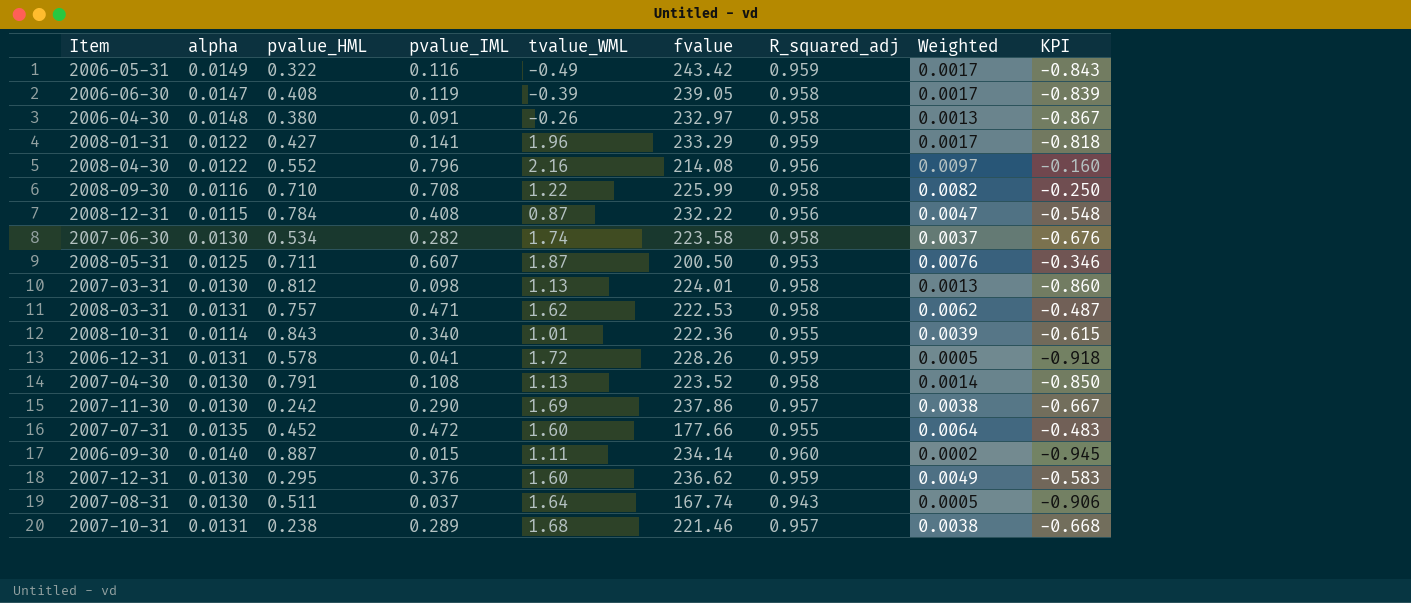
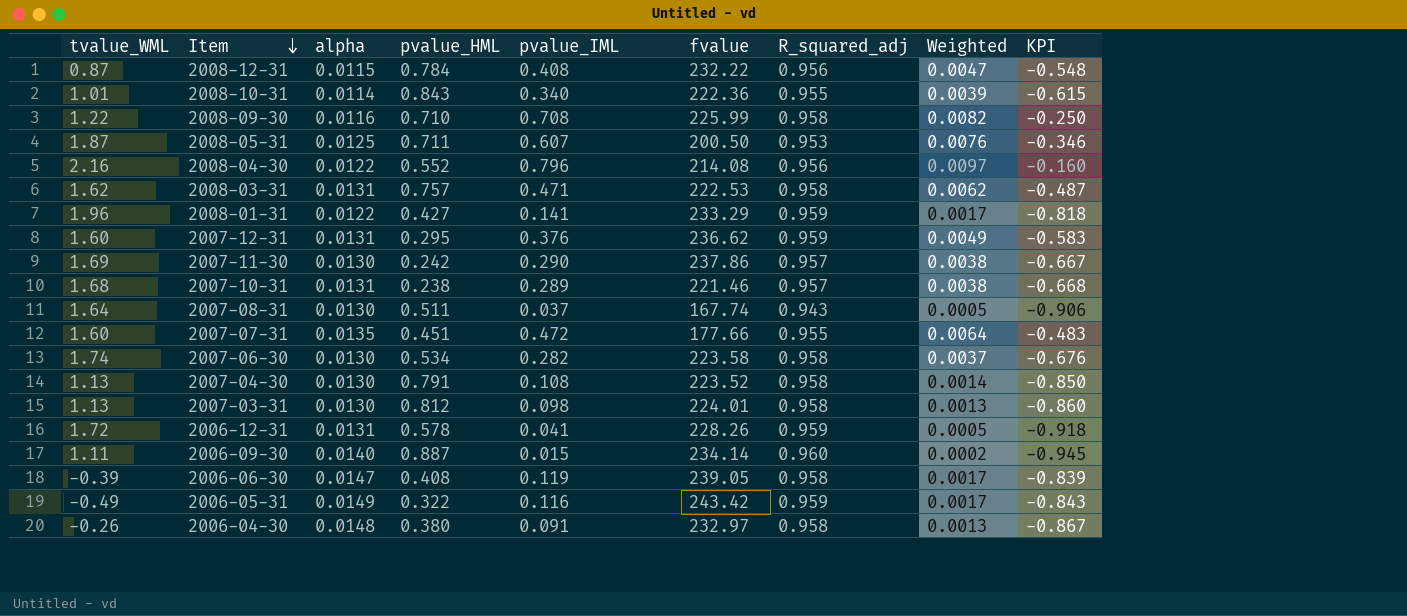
row order: none -> Item descending
column tvalue_WML | position: 5 -> 1
2007-12-31 | alpha: 0.0130 -> 0.0131
2007-07-31 | pvalue_HML: 0.452 -> 0.451

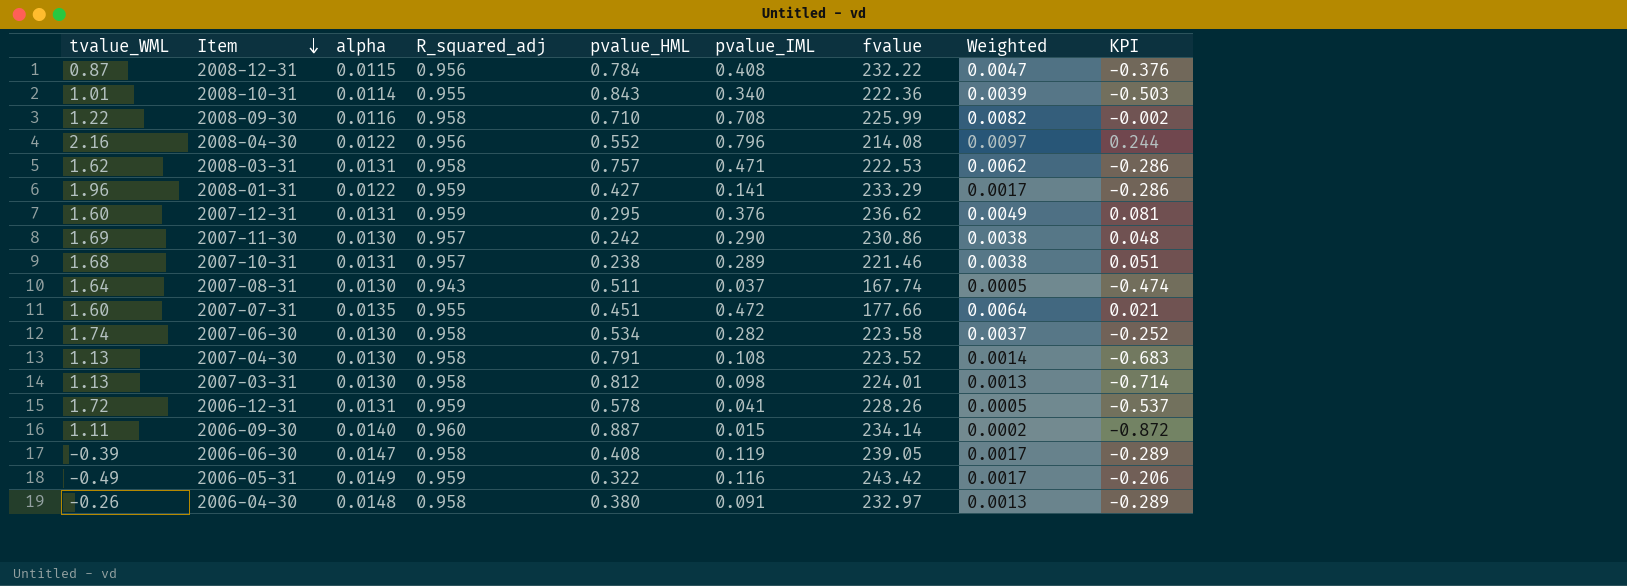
column R_squared_adj | position: 7 -> 4
column KPI | formula: [pvalue_IML] - [R_squared_adj] -> [pvalue_IML] - [pvalue_HML]
row 2008-05-31: 1.87 | 0.0125 | 0.711 | 0.607 | 200.50 | 0.953 | 0.0076 | -0.346 -> none
2007-11-30 | fvalue: 237.86 -> 230.86

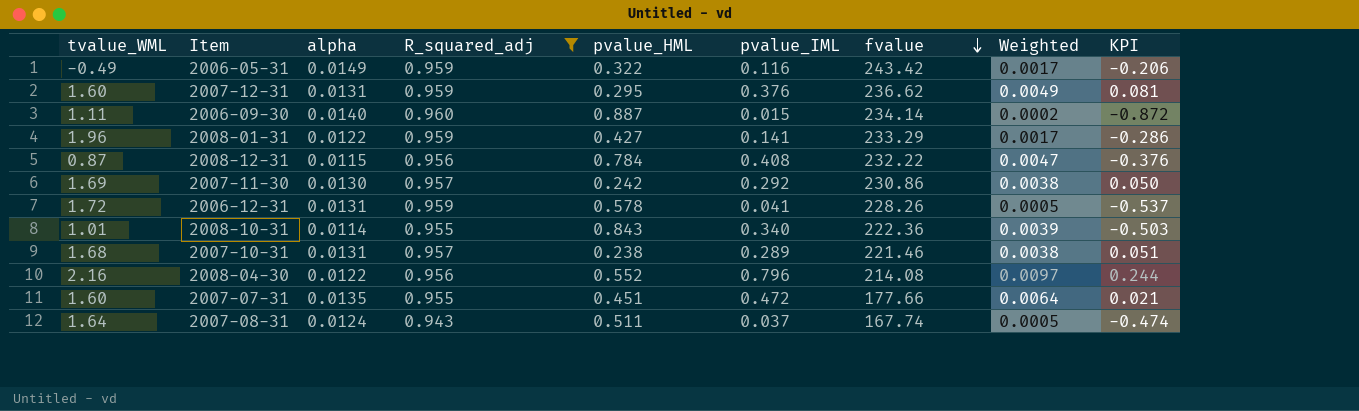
filter: none -> R_squared_adj != 0.958
row order: Item descending -> fvalue descending
2007-11-30 | pvalue_IML: 0.290 -> 0.292
2007-11-30 | KPI: 0.048 -> 0.050
2007-08-31 | alpha: 0.0130 -> 0.0124

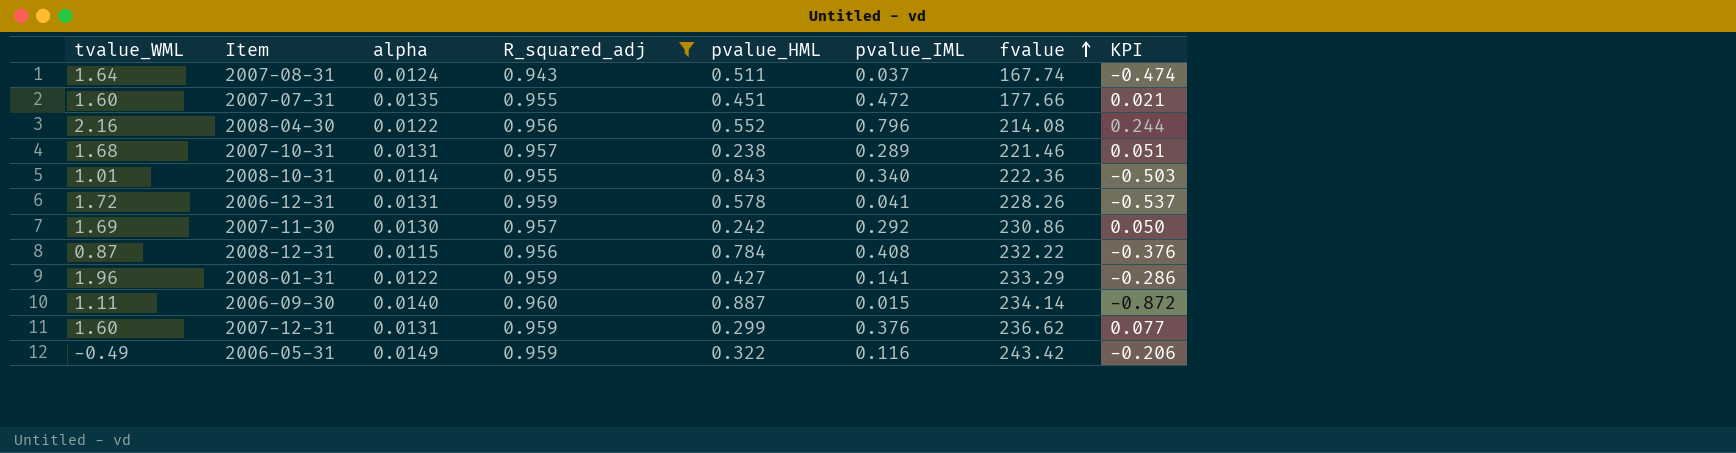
row order: fvalue descending -> fvalue ascending
column Weighted | formula: [alpha] * [pvalue_IML] -> none
2007-12-31 | pvalue_HML: 0.295 -> 0.299
2007-12-31 | KPI: 0.081 -> 0.077

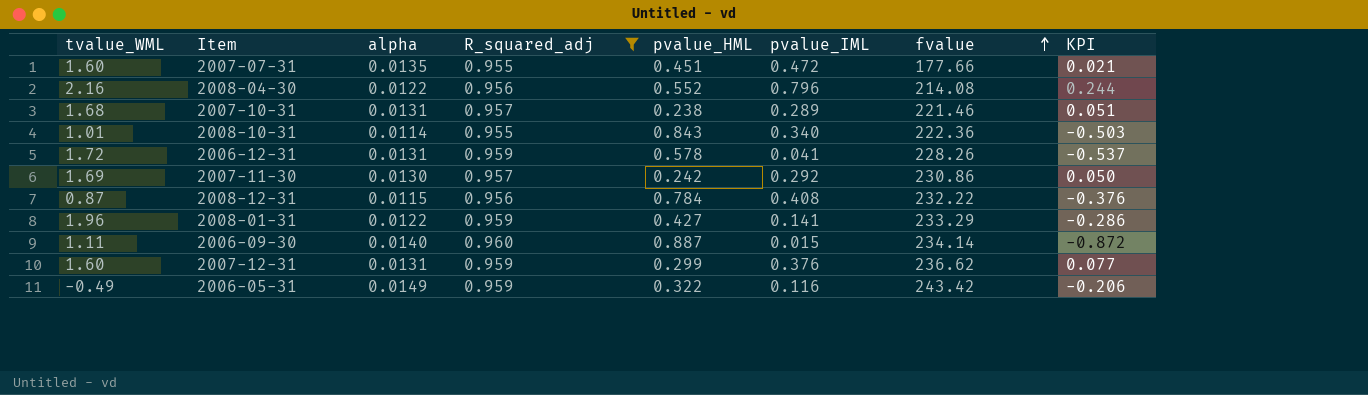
row 2007-08-31: 1.64 | 0.0124 | 0.943 | 0.511 | 0.037 | 167.74 | -0.474 -> none

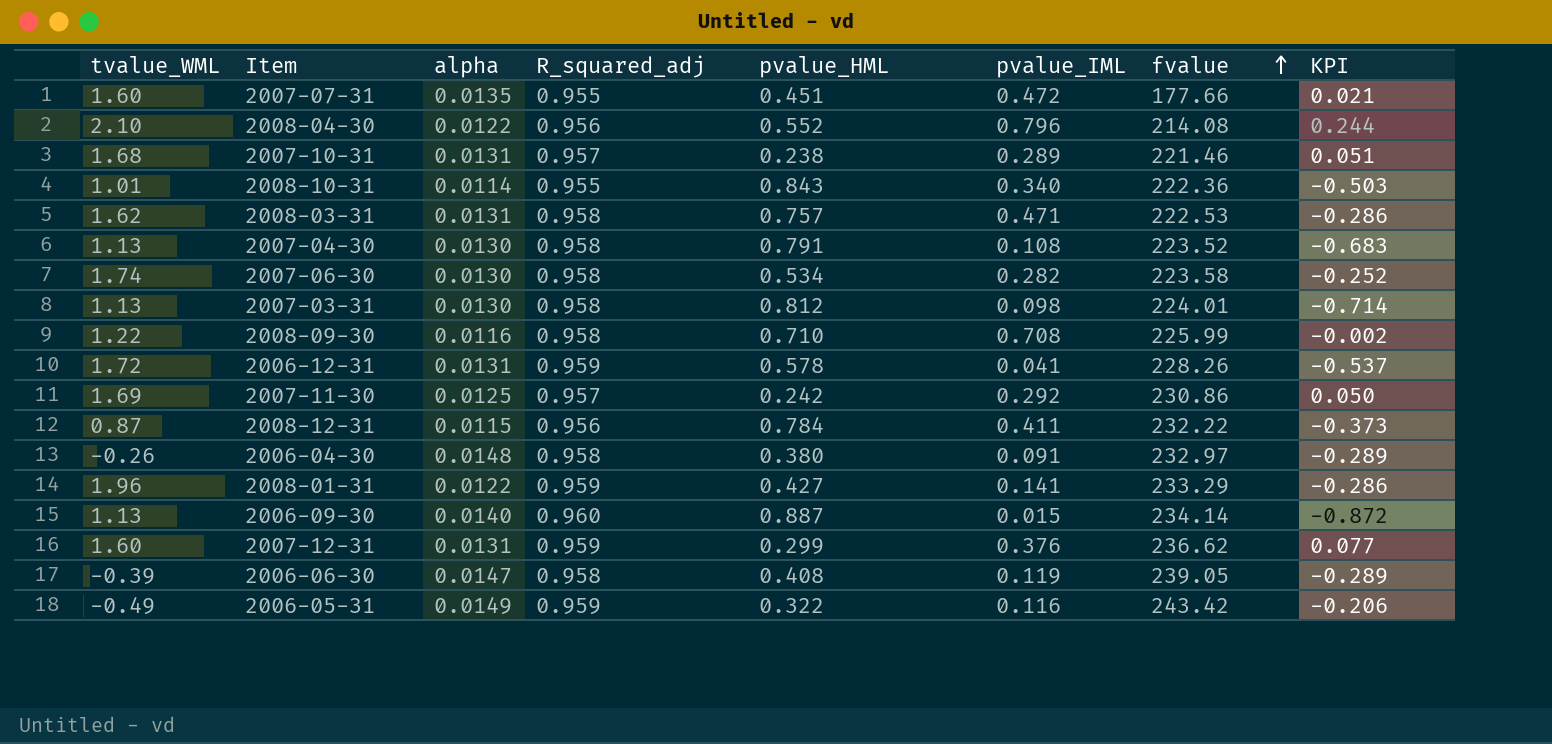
filter: R_squared_adj != 0.958 -> none
2008-04-30 | tvalue_WML: 2.16 -> 2.10
2007-11-30 | alpha: 0.0130 -> 0.0125
2008-12-31 | pvalue_IML: 0.408 -> 0.411
2008-12-31 | KPI: -0.376 -> -0.373
2006-09-30 | tvalue_WML: 1.11 -> 1.13

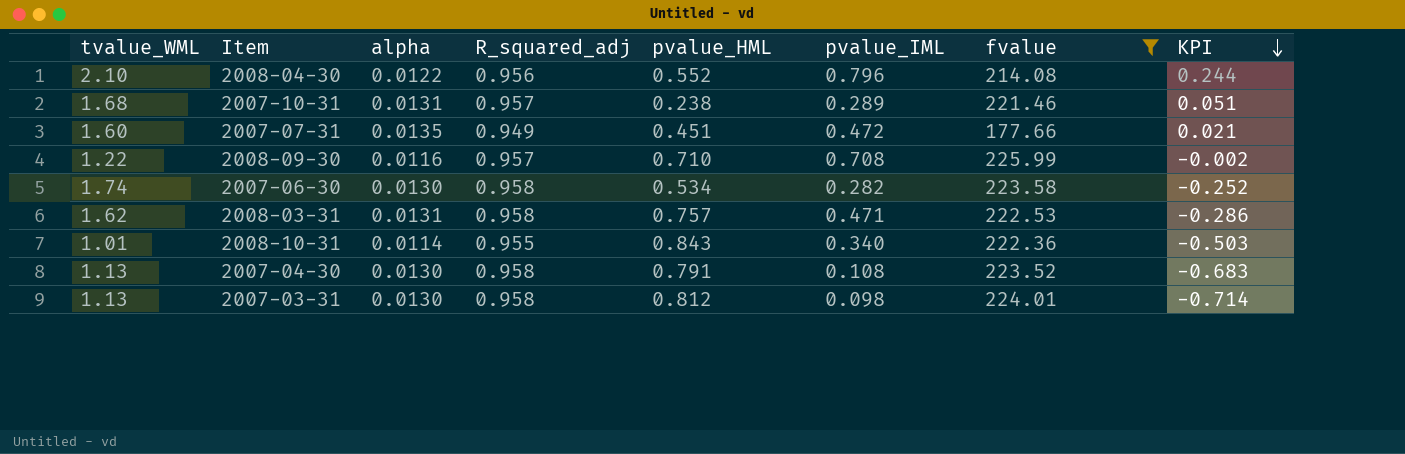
filter: none -> fvalue <= 225.99
row order: fvalue ascending -> KPI descending
2007-07-31 | R_squared_adj: 0.955 -> 0.949
2008-09-30 | R_squared_adj: 0.958 -> 0.957

